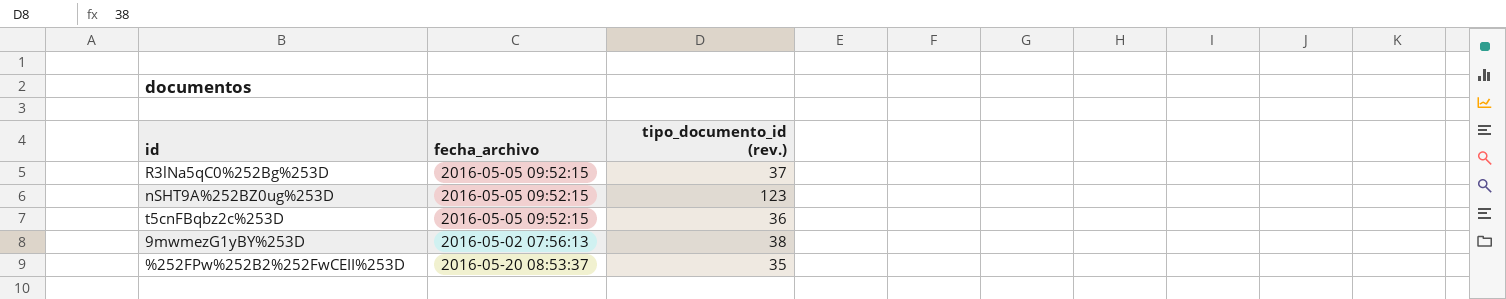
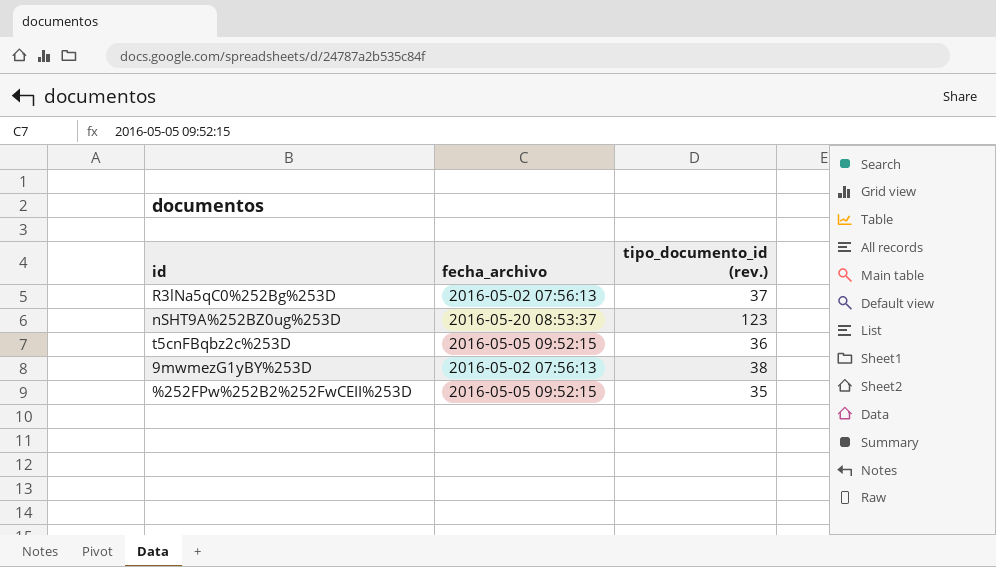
R3lNa5qC0%252Bg%253D | fecha_archivo: 2016-05-05 09:52:15 -> 2016-05-02 07:56:13
nSHT9A%252BZ0ug%253D | fecha_archivo: 2016-05-05 09:52:15 -> 2016-05-20 08:53:37
%252FPw%252B2%252FwCEII%253D | fecha_archivo: 2016-05-20 08:53:37 -> 2016-05-05 09:52:15

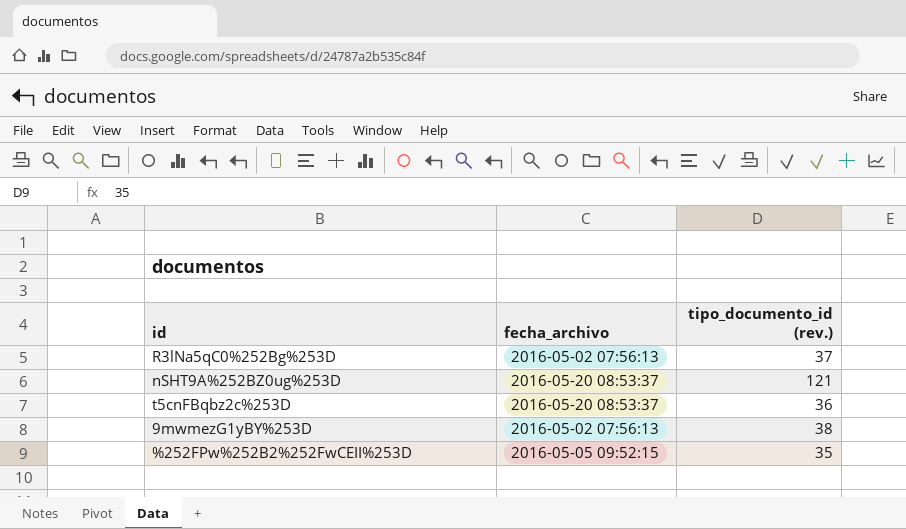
nSHT9A%252BZ0ug%253D | tipo_documento_id (rev.): 123 -> 121
t5cnFBqbz2c%253D | fecha_archivo: 2016-05-05 09:52:15 -> 2016-05-20 08:53:37

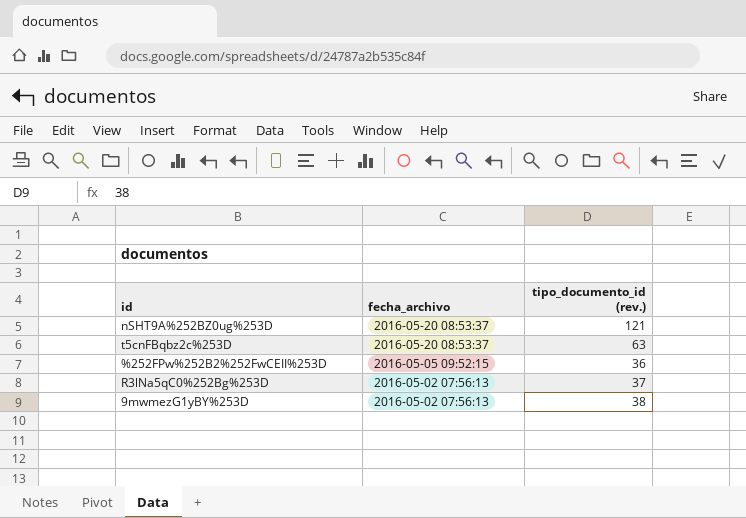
row order: none -> fecha_archivo descending
t5cnFBqbz2c%253D | tipo_documento_id (rev.): 36 -> 63
%252FPw%252B2%252FwCEII%253D | tipo_documento_id (rev.): 35 -> 36

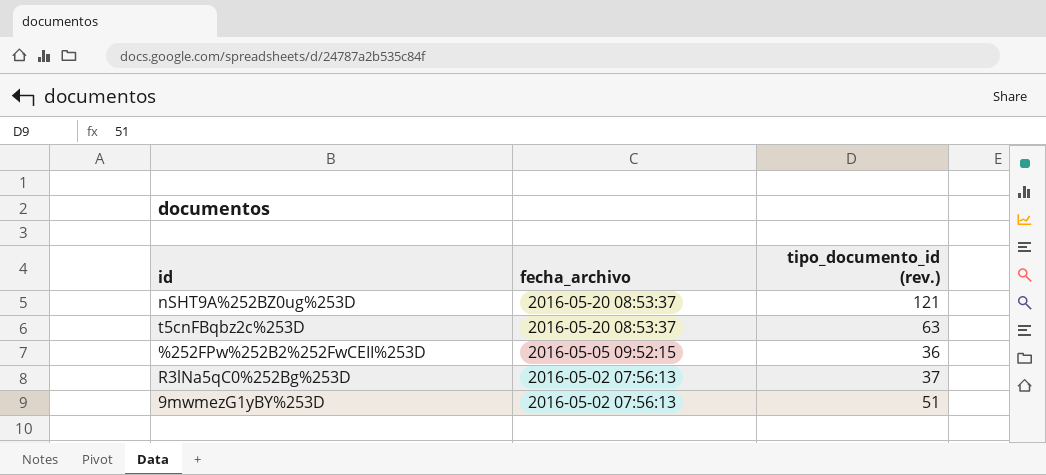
9mwmezG1yBY%253D | tipo_documento_id (rev.): 38 -> 51

